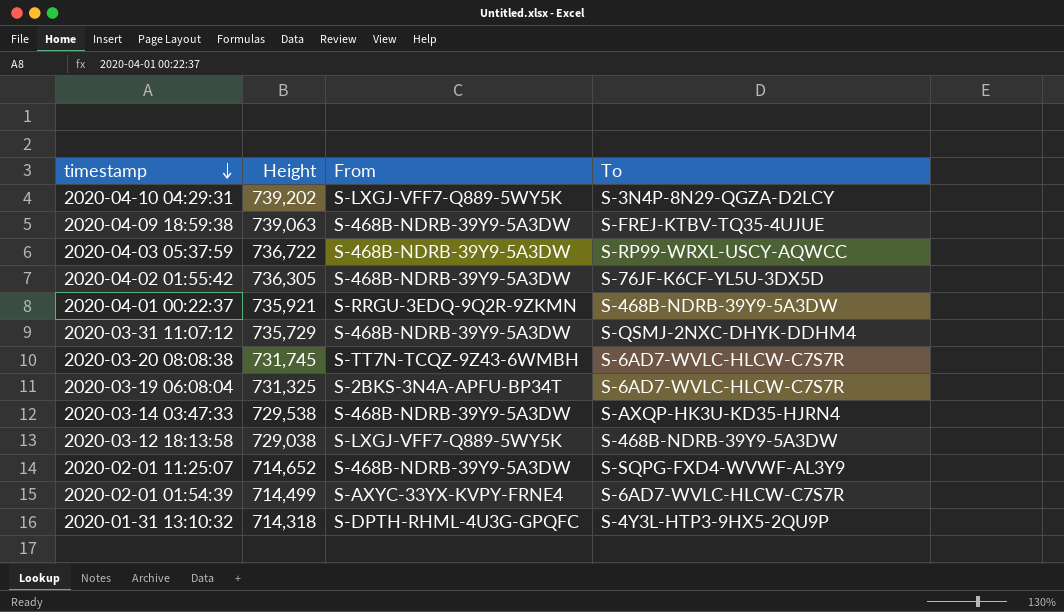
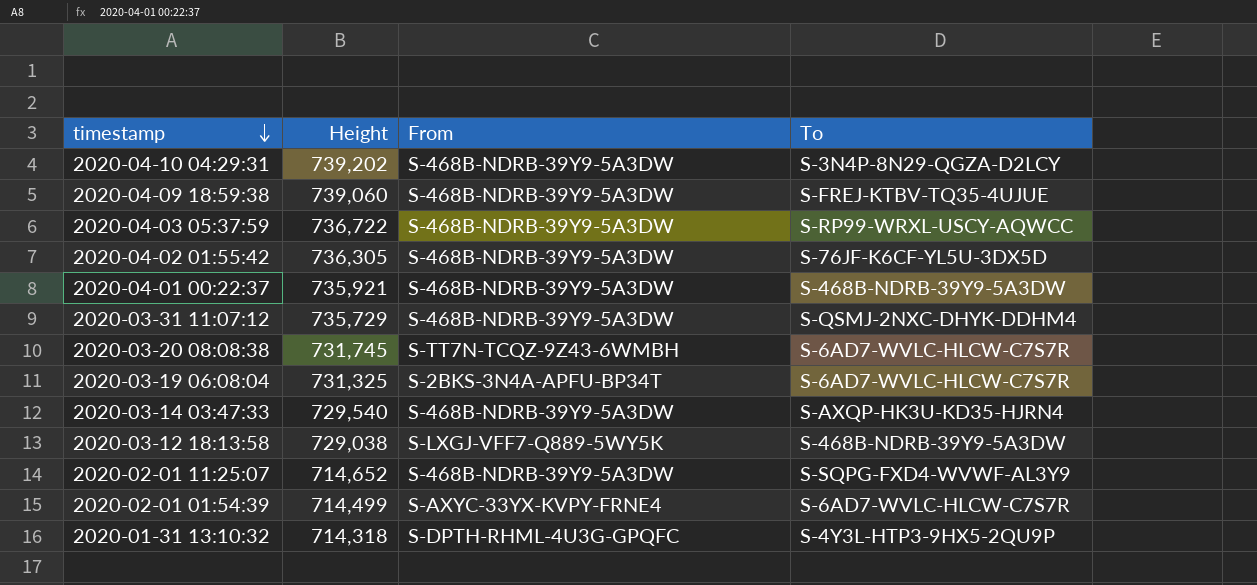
2020-04-10 04:29:31 | From: S-LXGJ-VFF7-Q889-5WY5K -> S-468B-NDRB-39Y9-5A3DW
2020-04-09 18:59:38 | Height: 739,063 -> 739,060
2020-04-01 00:22:37 | From: S-RRGU-3EDQ-9Q2R-9ZKMN -> S-468B-NDRB-39Y9-5A3DW
2020-03-14 03:47:33 | Height: 729,538 -> 729,540

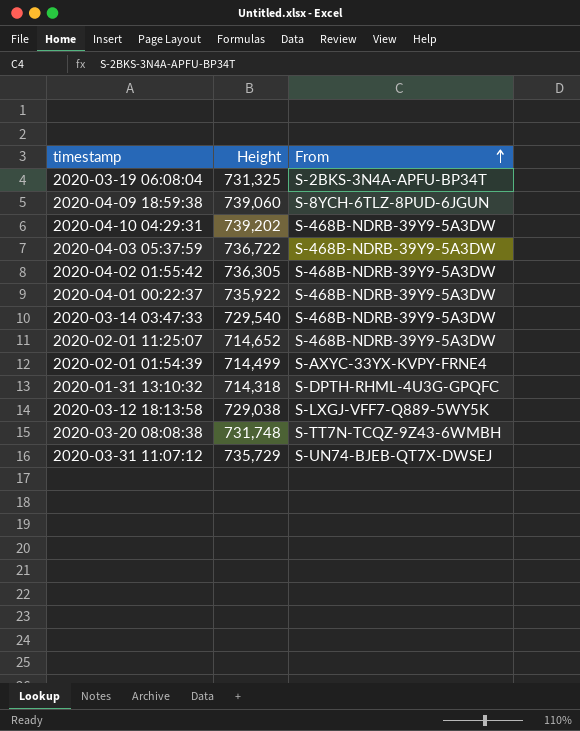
row order: timestamp descending -> From ascending
column To | position: 4 -> none
2020-04-09 18:59:38 | From: S-468B-NDRB-39Y9-5A3DW -> S-8YCH-6TLZ-8PUD-6JGUN
2020-04-01 00:22:37 | Height: 735,921 -> 735,922
2020-03-20 08:08:38 | Height: 731,745 -> 731,748
2020-03-31 11:07:12 | From: S-468B-NDRB-39Y9-5A3DW -> S-UN74-BJEB-QT7X-DWSEJ

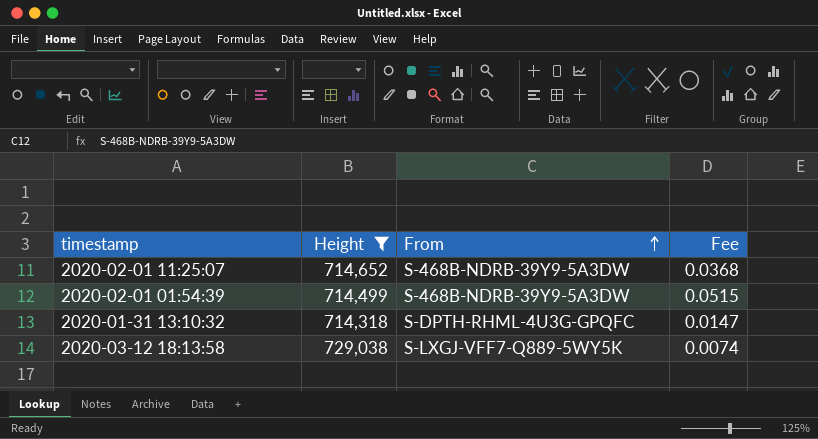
filter: none -> Height <= 729,038
column Fee | position: none -> 4
2020-02-01 01:54:39 | From: S-AXYC-33YX-KVPY-FRNE4 -> S-468B-NDRB-39Y9-5A3DW

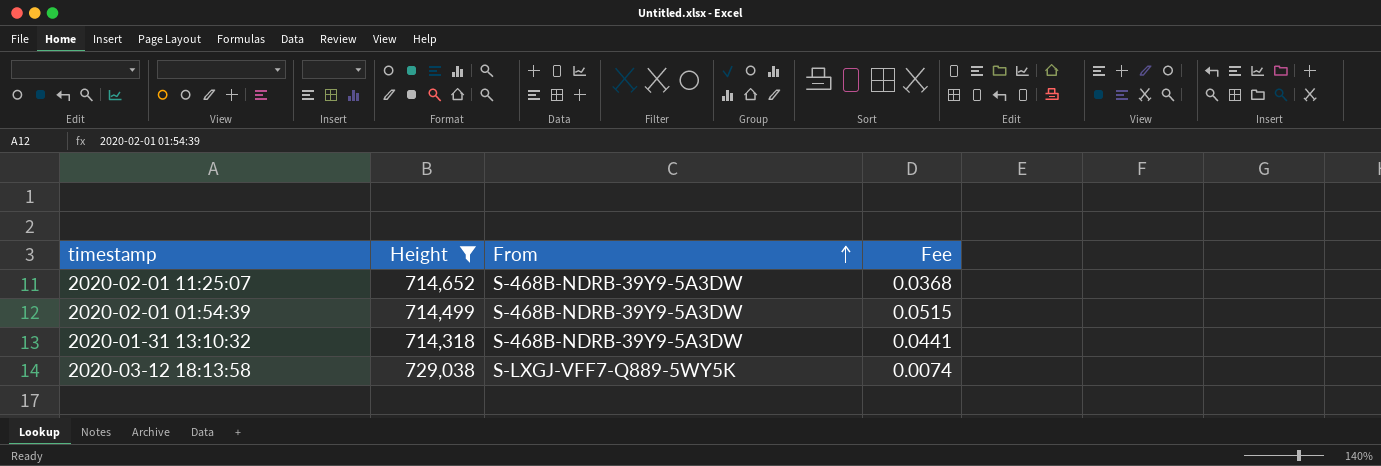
2020-01-31 13:10:32 | From: S-DPTH-RHML-4U3G-GPQFC -> S-468B-NDRB-39Y9-5A3DW
2020-01-31 13:10:32 | Fee: 0.0147 -> 0.0441

